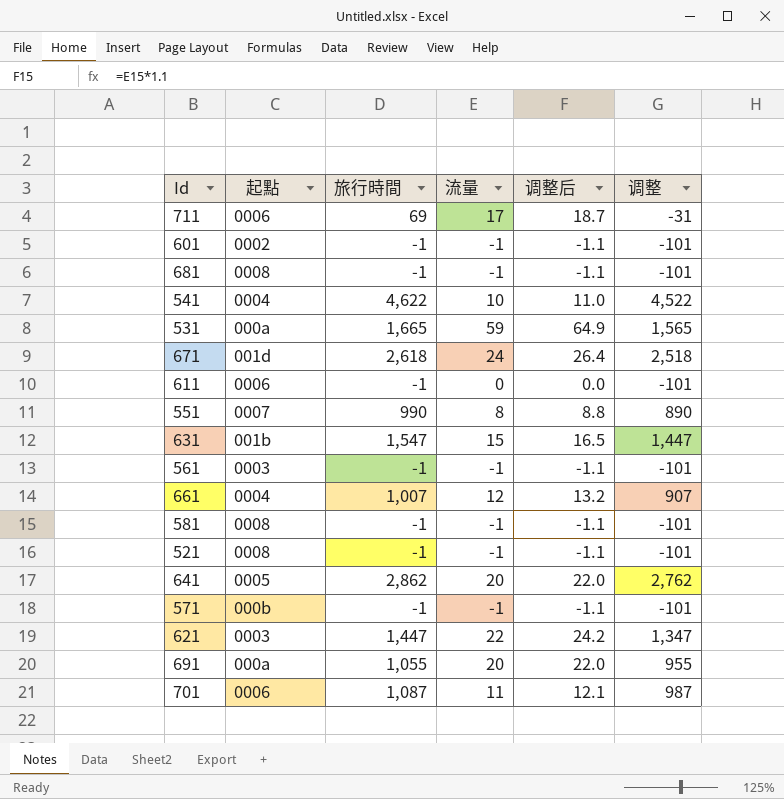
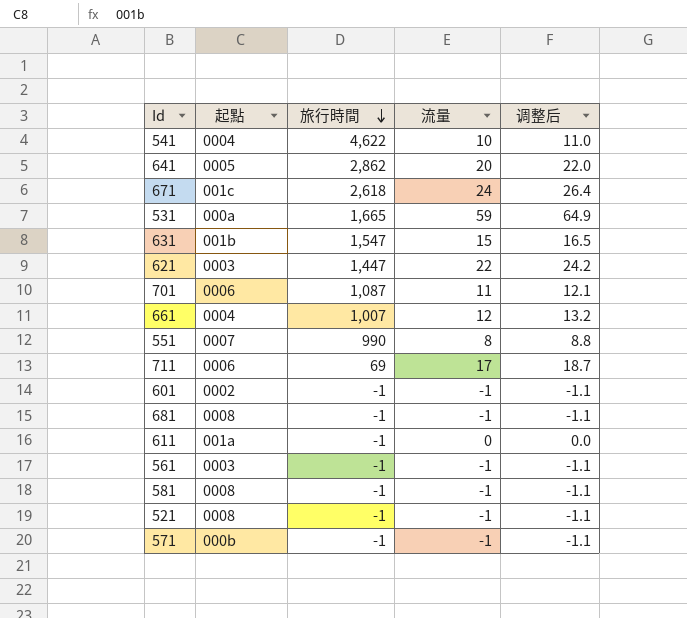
row order: none -> 旅行時間 descending
column 调整 | formula: [旅行時間] - 100 -> none
row 691: 000a | 1,055 | 20 | 22.0 | 955 -> none
671 | 起點: 001d -> 001c
611 | 起點: 0006 -> 001a

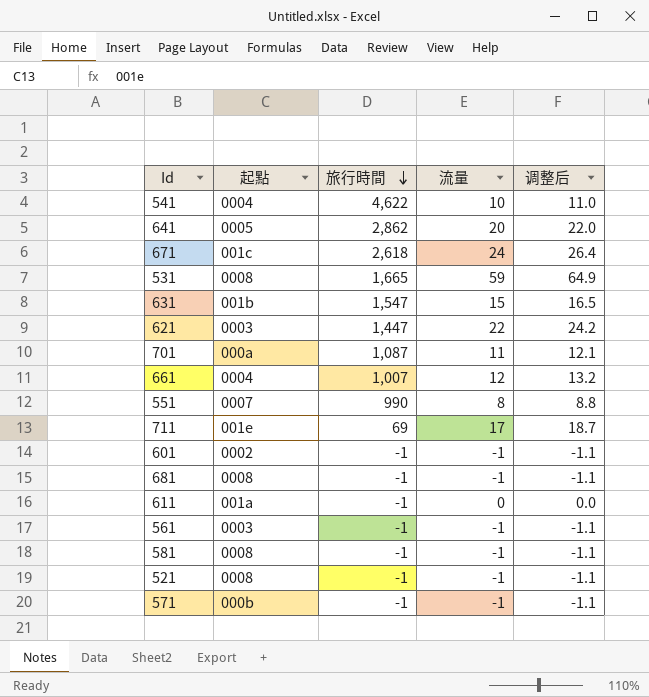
531 | 起點: 000a -> 0008
701 | 起點: 0006 -> 000a
711 | 起點: 0006 -> 001e

